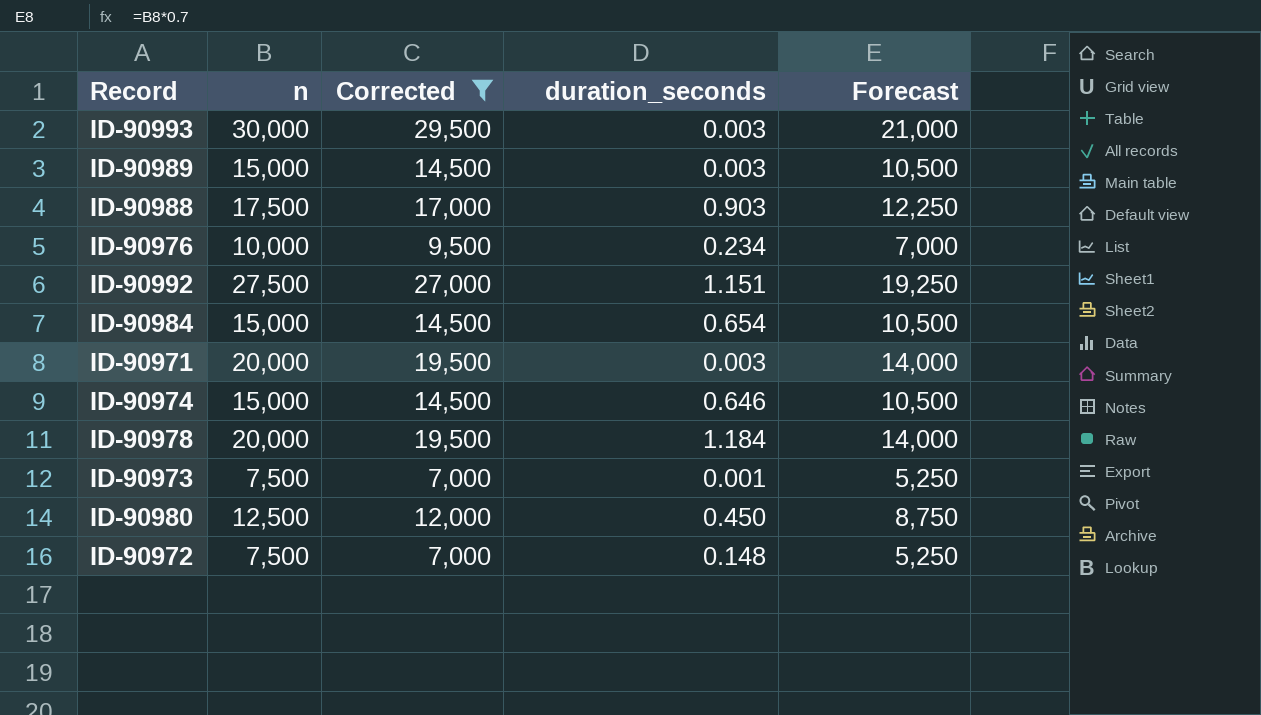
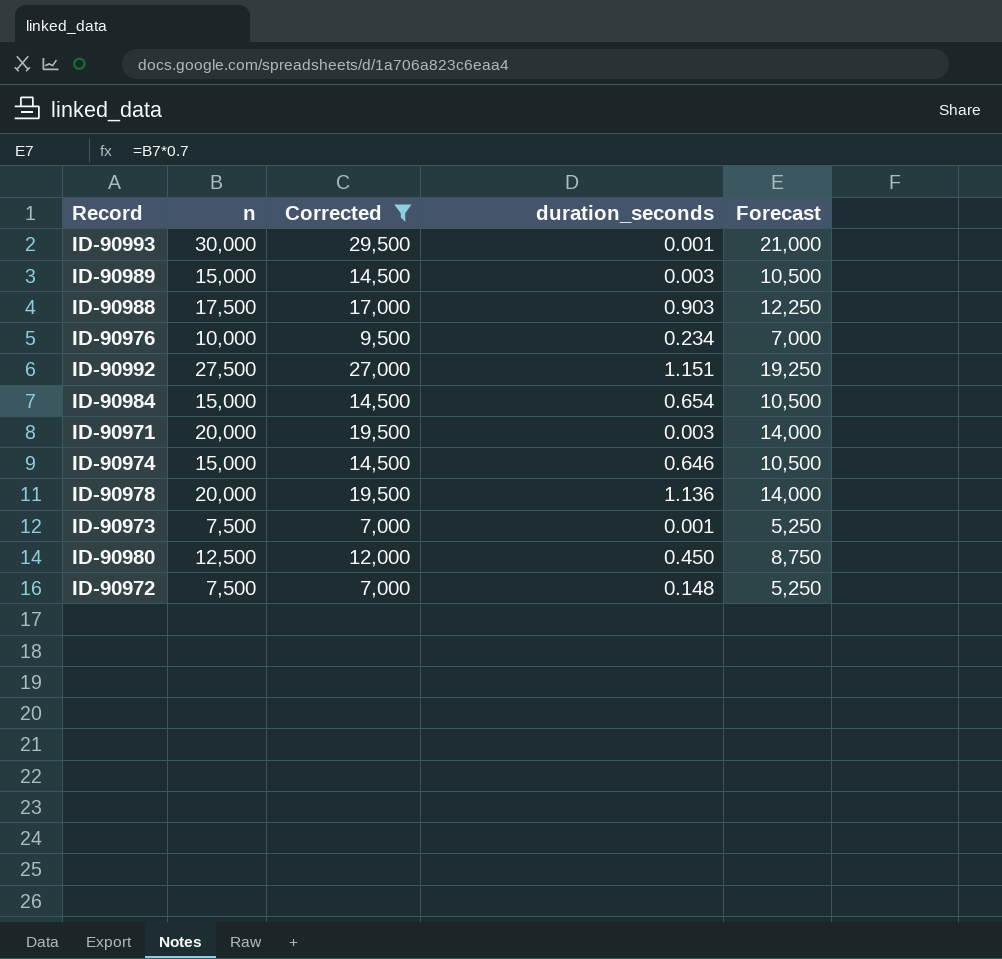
ID-90993 | duration_seconds: 0.003 -> 0.001
ID-90978 | duration_seconds: 1.184 -> 1.136

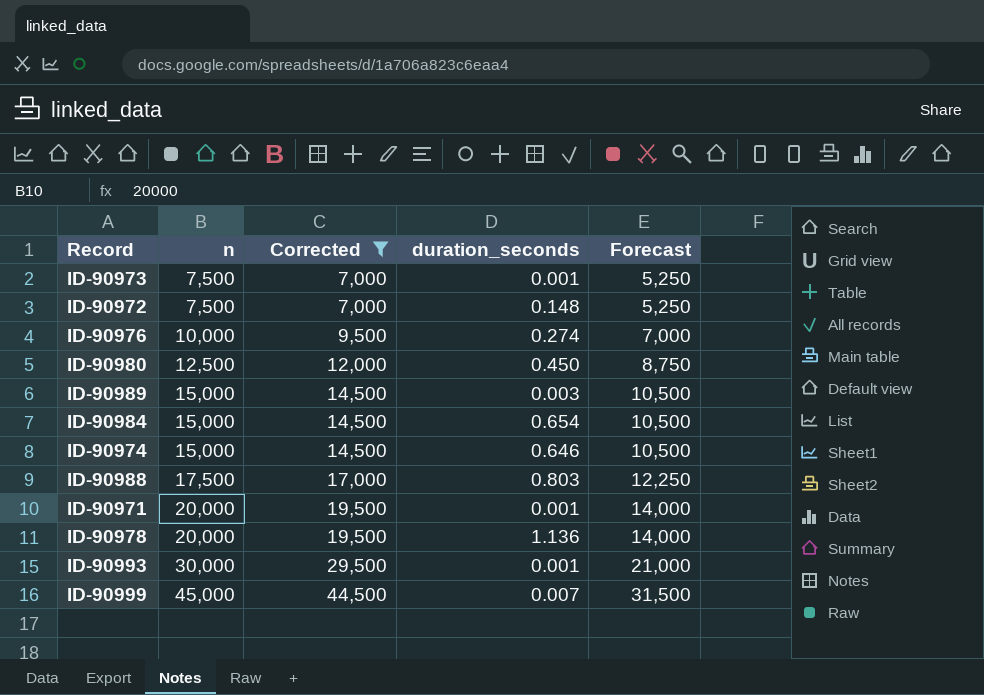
row order: none -> n ascending
row ID-90992: 27,500 | 27,000 | 1.151 | 19,250 -> none
ID-90976 | duration_seconds: 0.234 -> 0.274
ID-90988 | duration_seconds: 0.903 -> 0.803
ID-90971 | duration_seconds: 0.003 -> 0.001
row ID-90999: none -> 45,000 | 44,500 | 0.007 | 31,500

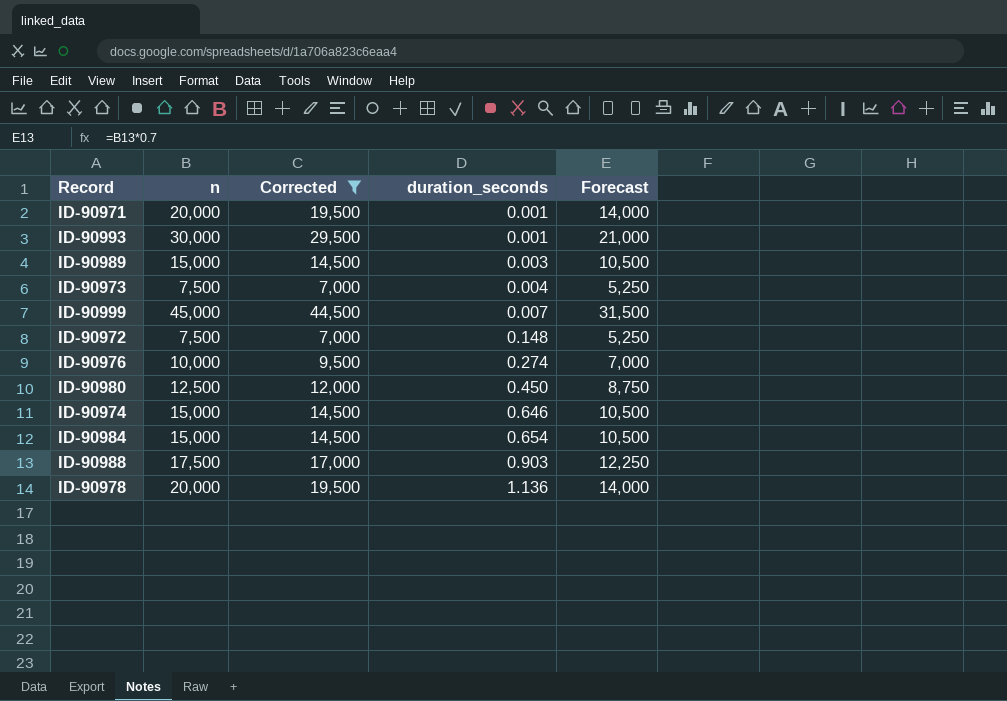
row order: n ascending -> duration_seconds ascending
ID-90973 | duration_seconds: 0.001 -> 0.004
ID-90988 | duration_seconds: 0.803 -> 0.903

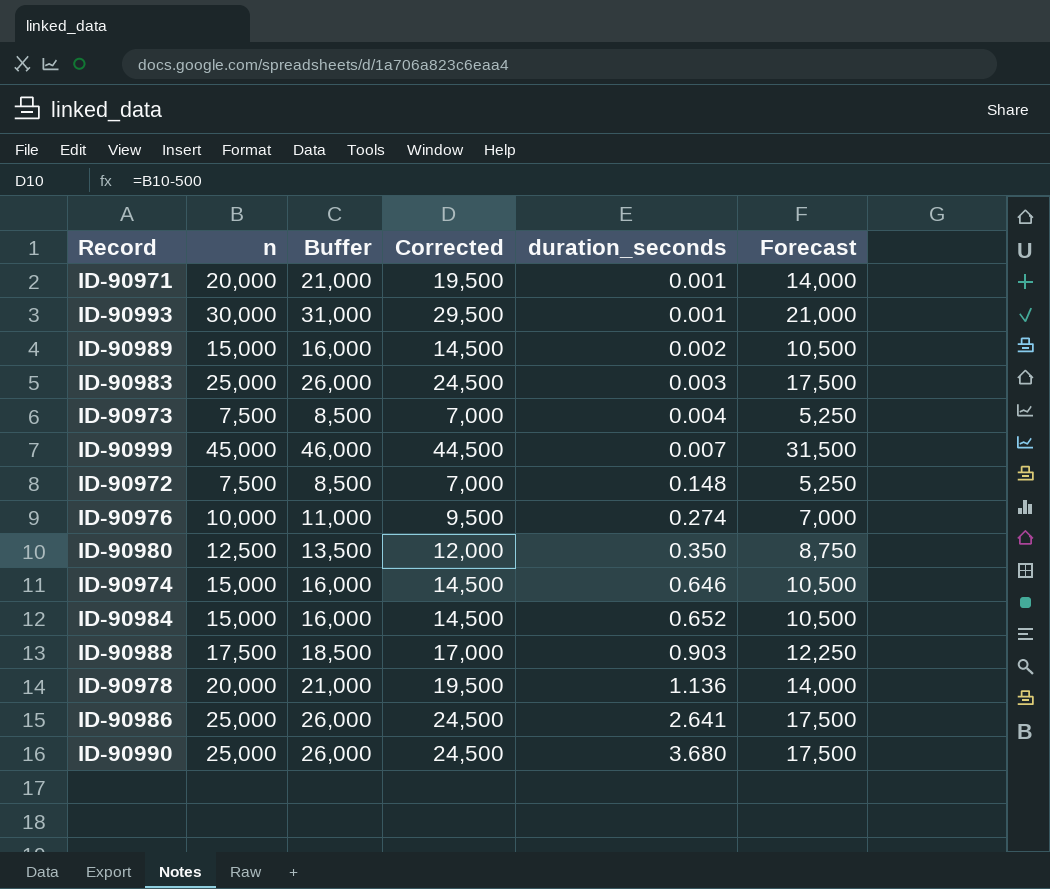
filter: Corrected != 24,500 -> none
column Buffer | formula: none -> [n] + 1000
ID-90989 | duration_seconds: 0.003 -> 0.002
ID-90980 | duration_seconds: 0.450 -> 0.350
ID-90984 | duration_seconds: 0.654 -> 0.652

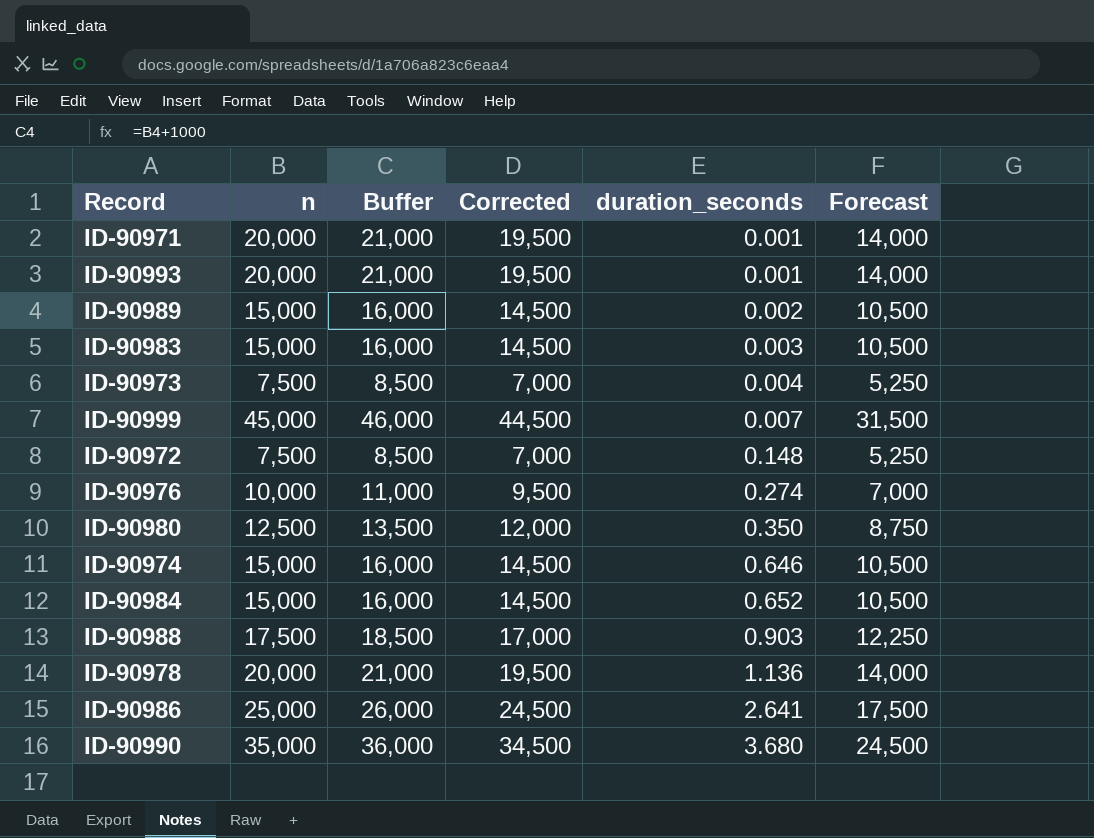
ID-90993 | n: 30,000 -> 20,000
ID-90993 | Buffer: 31,000 -> 21,000
ID-90993 | Corrected: 29,500 -> 19,500
ID-90993 | Forecast: 21,000 -> 14,000
ID-90983 | n: 25,000 -> 15,000
ID-90983 | Buffer: 26,000 -> 16,000
ID-90983 | Corrected: 24,500 -> 14,500
ID-90983 | Forecast: 17,500 -> 10,500
ID-90990 | n: 25,000 -> 35,000
ID-90990 | Buffer: 26,000 -> 36,000
ID-90990 | Corrected: 24,500 -> 34,500
ID-90990 | Forecast: 17,500 -> 24,500

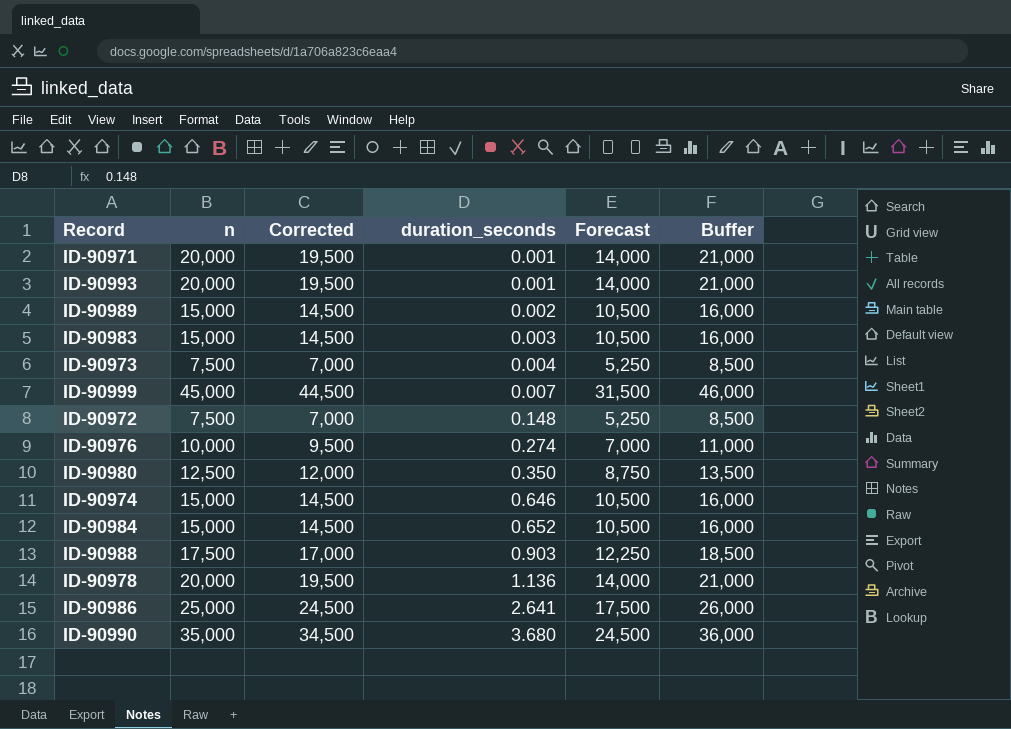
column Buffer | position: 3 -> 6

